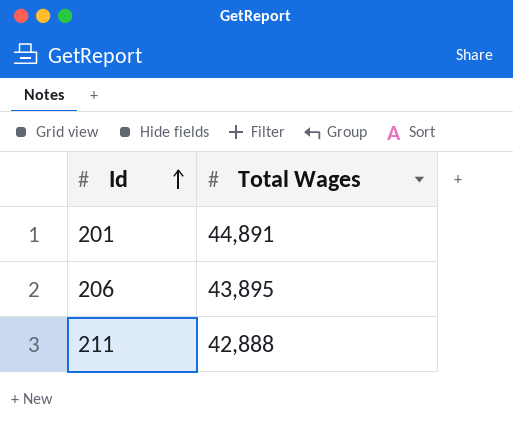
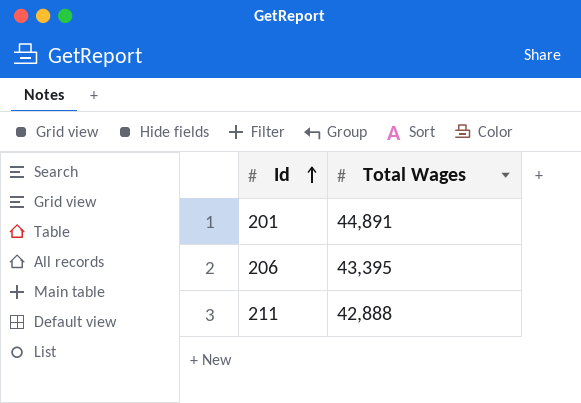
206 | Total Wages: 43,895 -> 43,395

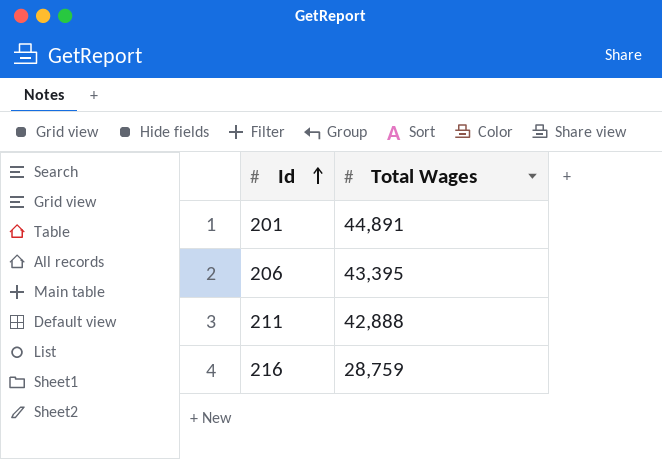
row 216: none -> 28,759

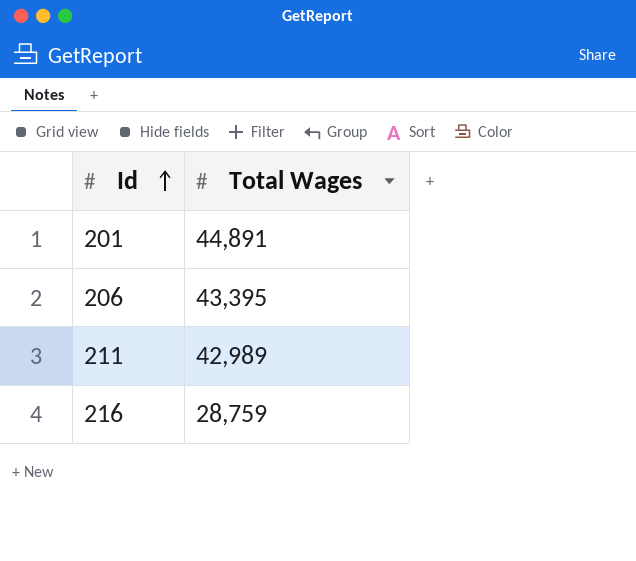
211 | Total Wages: 42,888 -> 42,989

